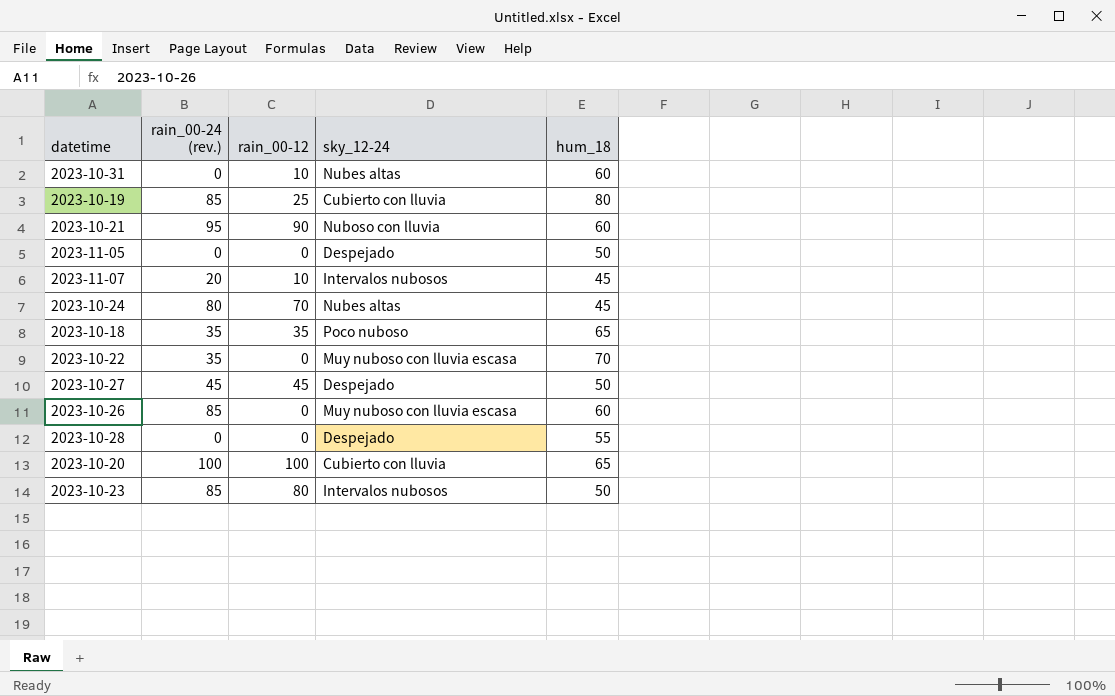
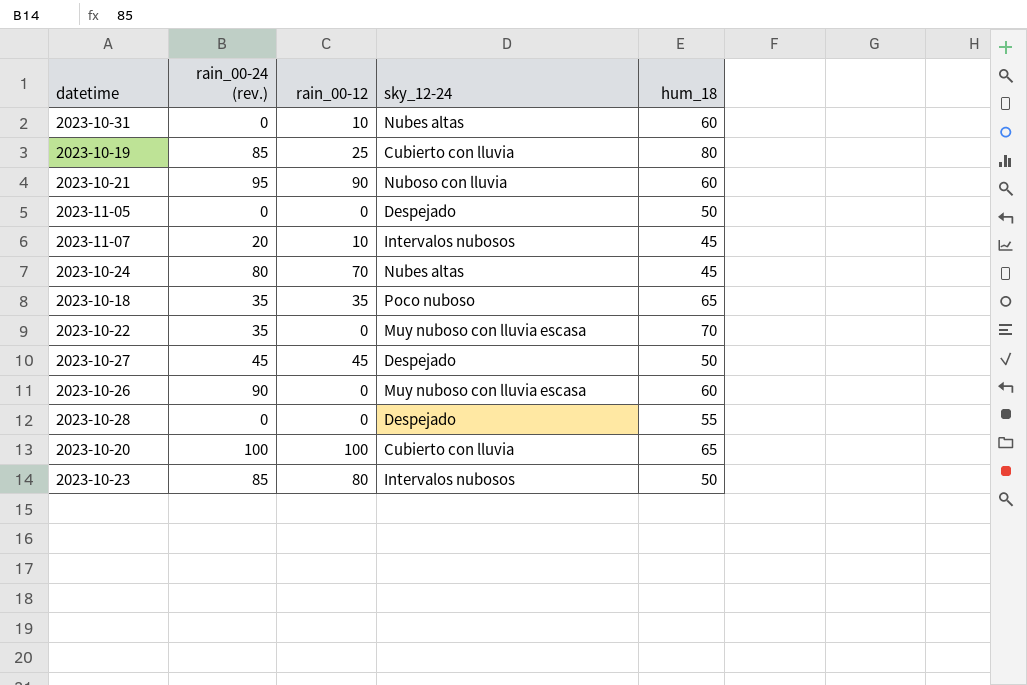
2023-10-26 | rain_00-24 (rev.): 85 -> 90

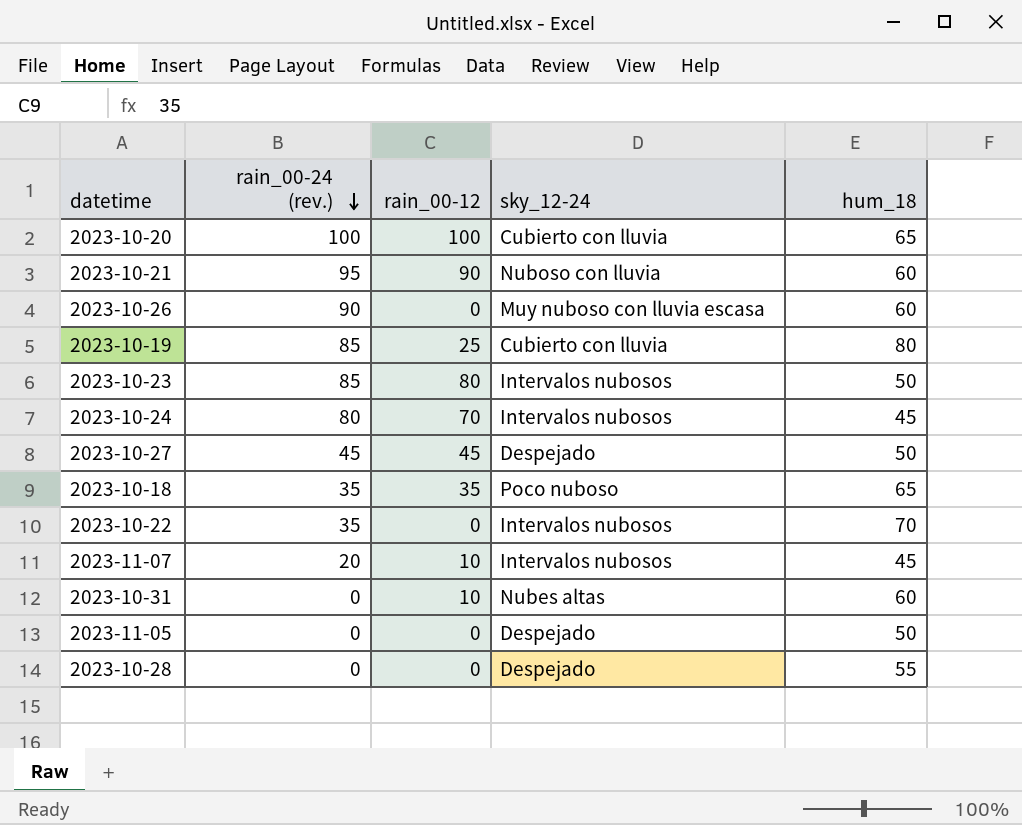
row order: none -> rain_00-24 (rev.) descending
2023-10-24 | sky_12-24: Nubes altas -> Intervalos nubosos
2023-10-22 | sky_12-24: Muy nuboso con lluvia escasa -> Intervalos nubosos

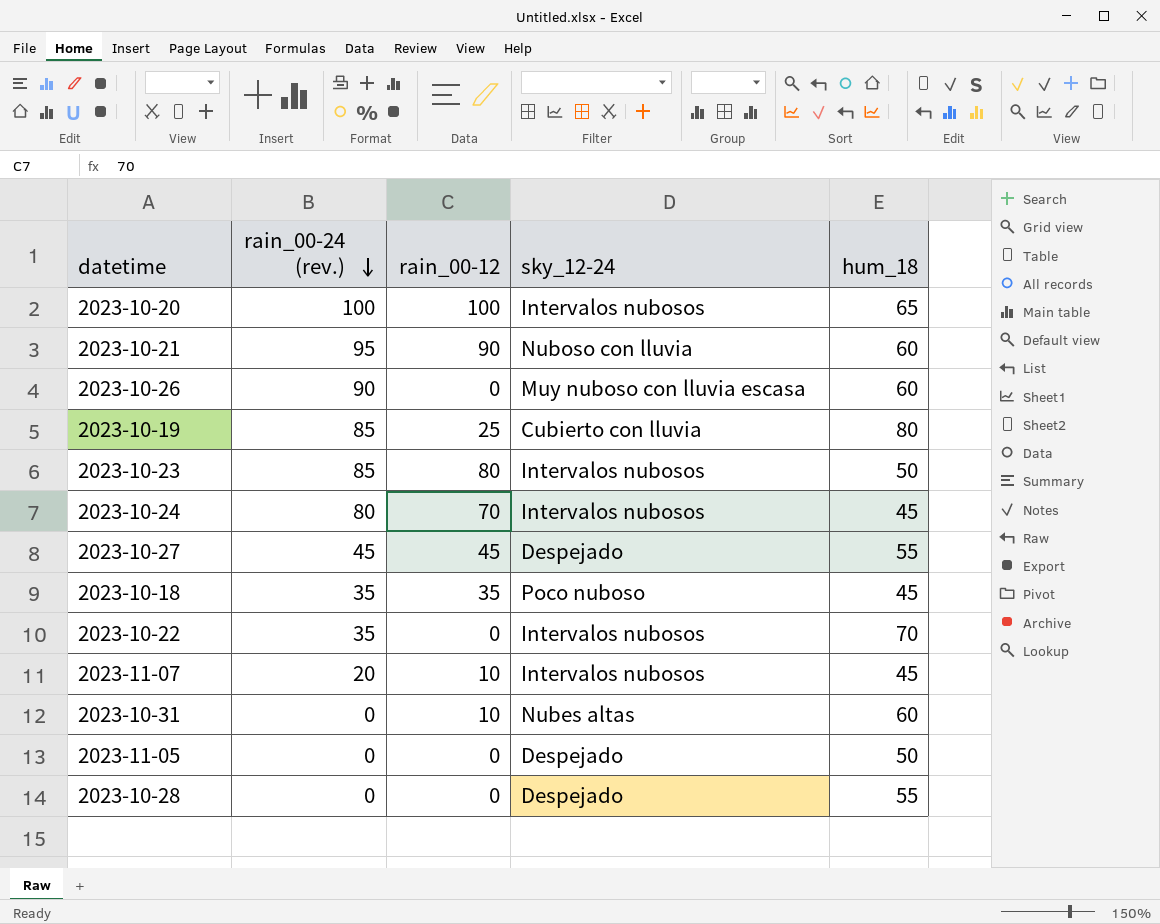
2023-10-20 | sky_12-24: Cubierto con lluvia -> Intervalos nubosos
2023-10-27 | hum_18: 50 -> 55
2023-10-18 | hum_18: 65 -> 45

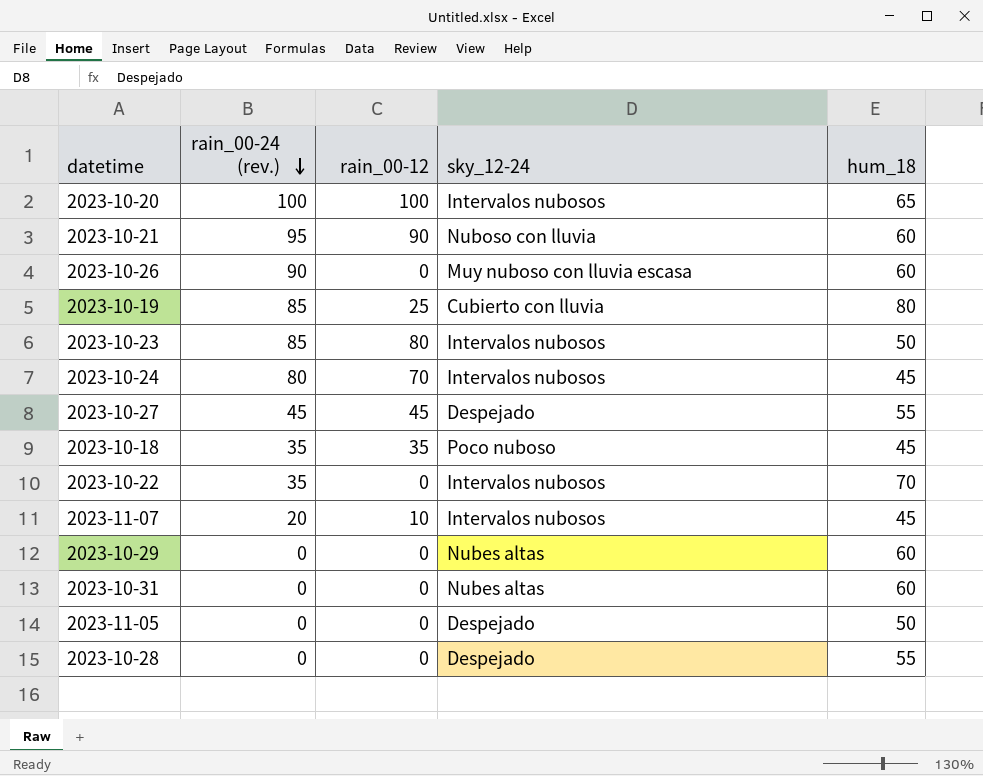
row 2023-10-29: none -> 0 | 0 | Nubes altas | 60
2023-10-31 | rain_00-12: 10 -> 0

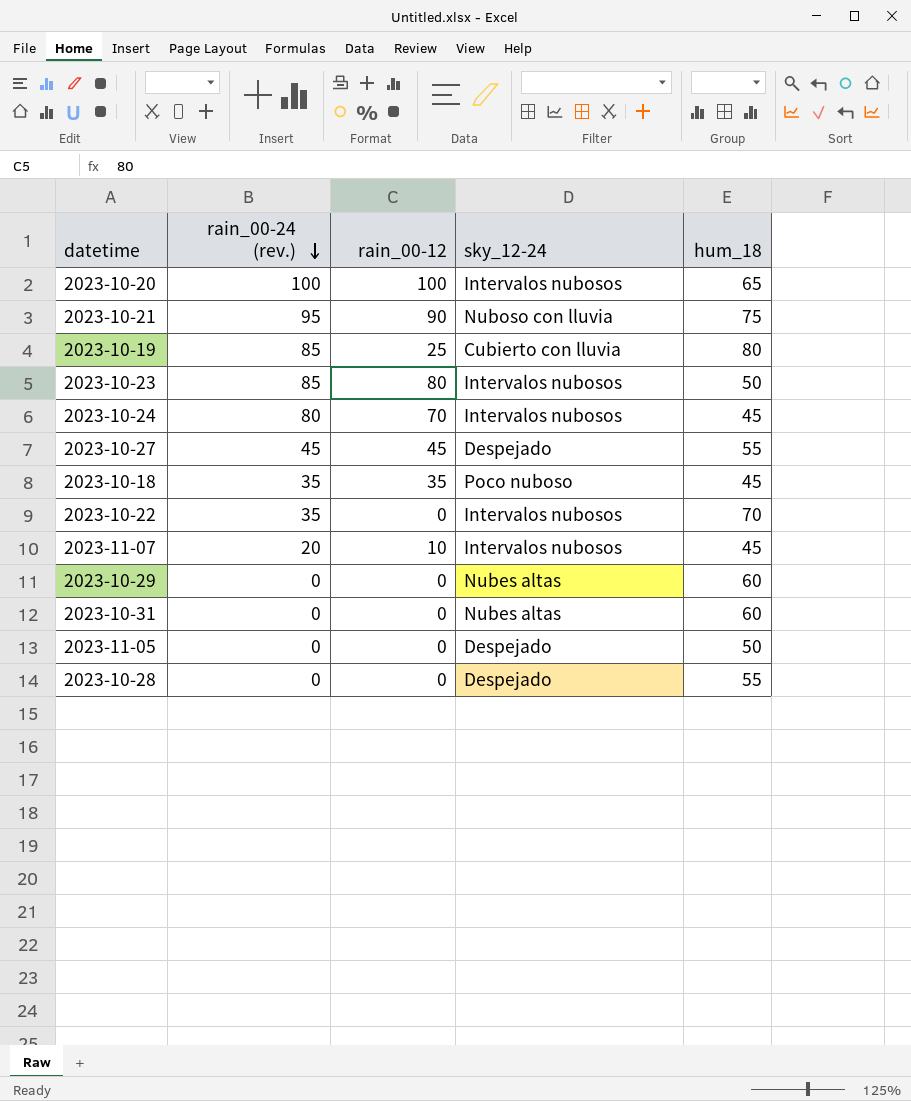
row 2023-10-26: 90 | 0 | Muy nuboso con lluvia escasa | 60 -> none
2023-10-21 | hum_18: 60 -> 75

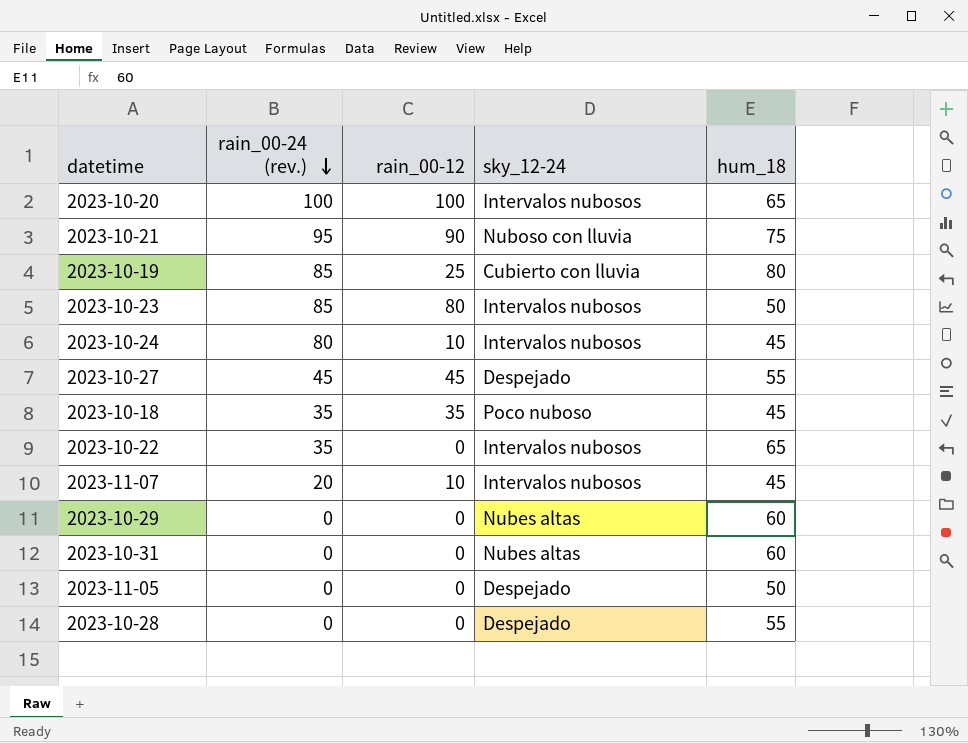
2023-10-24 | rain_00-12: 70 -> 10
2023-10-22 | hum_18: 70 -> 65

